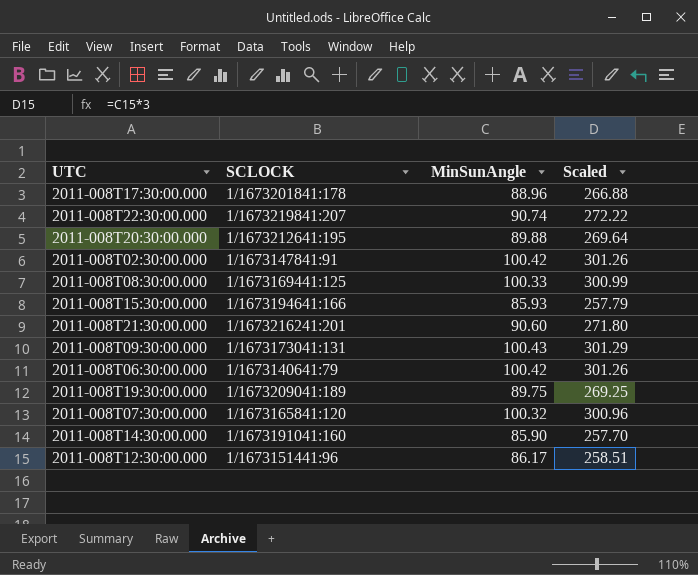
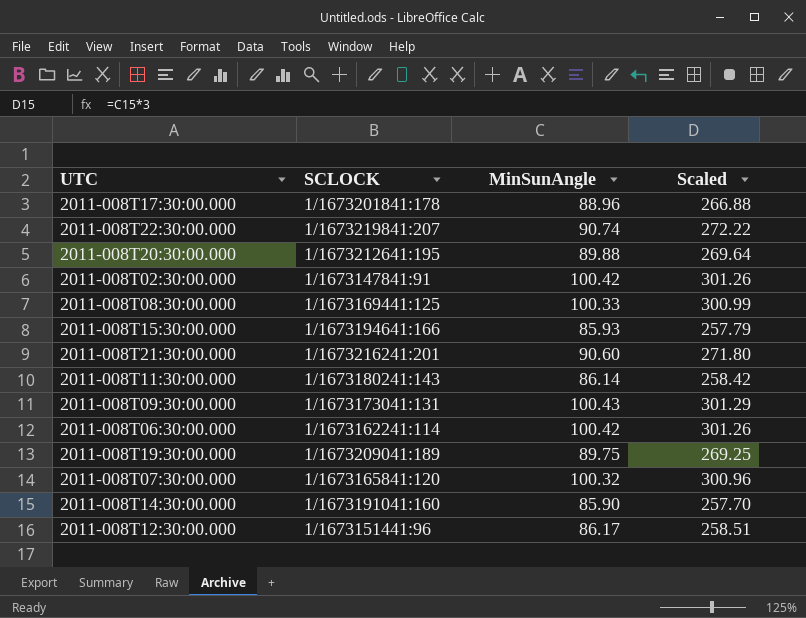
row 2011-008T11:30:00.000: none -> 1/1673180241:143 | 86.14 | 258.42
2011-008T06:30:00.000 | SCLOCK: 1/1673140641:79 -> 1/1673162241:114

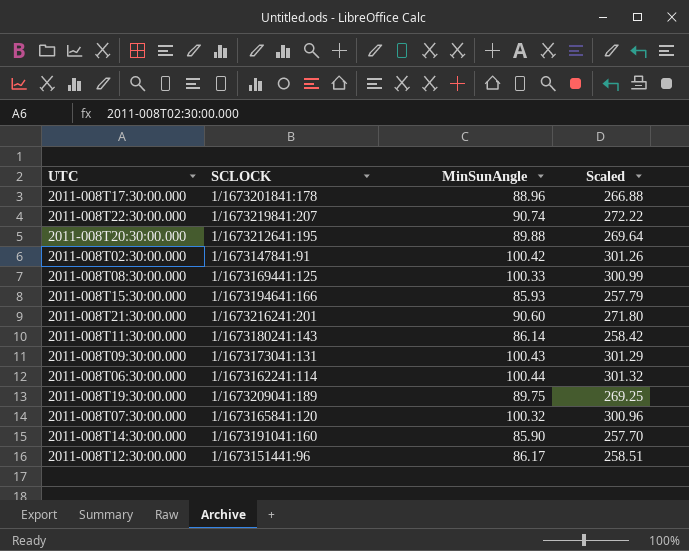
2011-008T06:30:00.000 | MinSunAngle: 100.42 -> 100.44
2011-008T06:30:00.000 | Scaled: 301.26 -> 301.32

